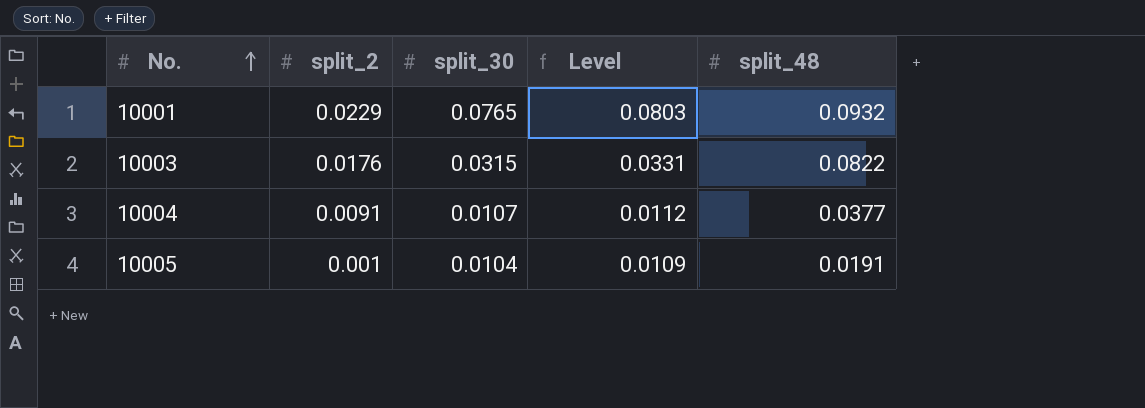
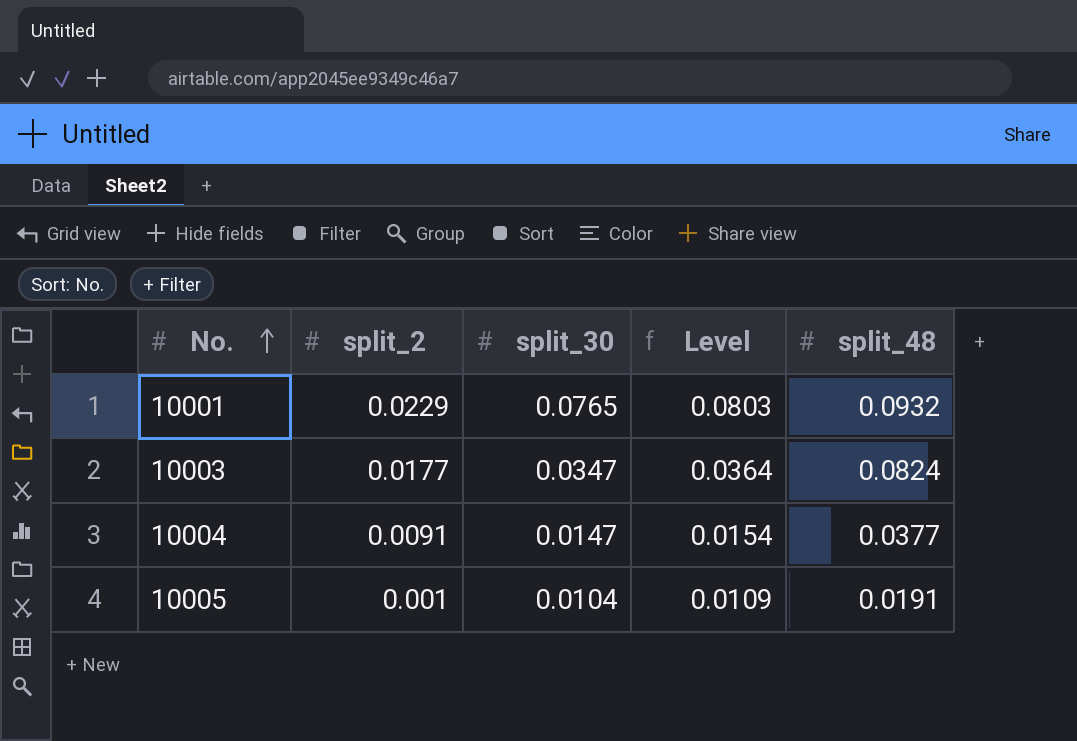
10003 | split_2: 0.0176 -> 0.0177
10003 | split_30: 0.0315 -> 0.0347
10003 | Level: 0.0331 -> 0.0364
10003 | split_48: 0.0822 -> 0.0824
10004 | split_30: 0.0107 -> 0.0147
10004 | Level: 0.0112 -> 0.0154

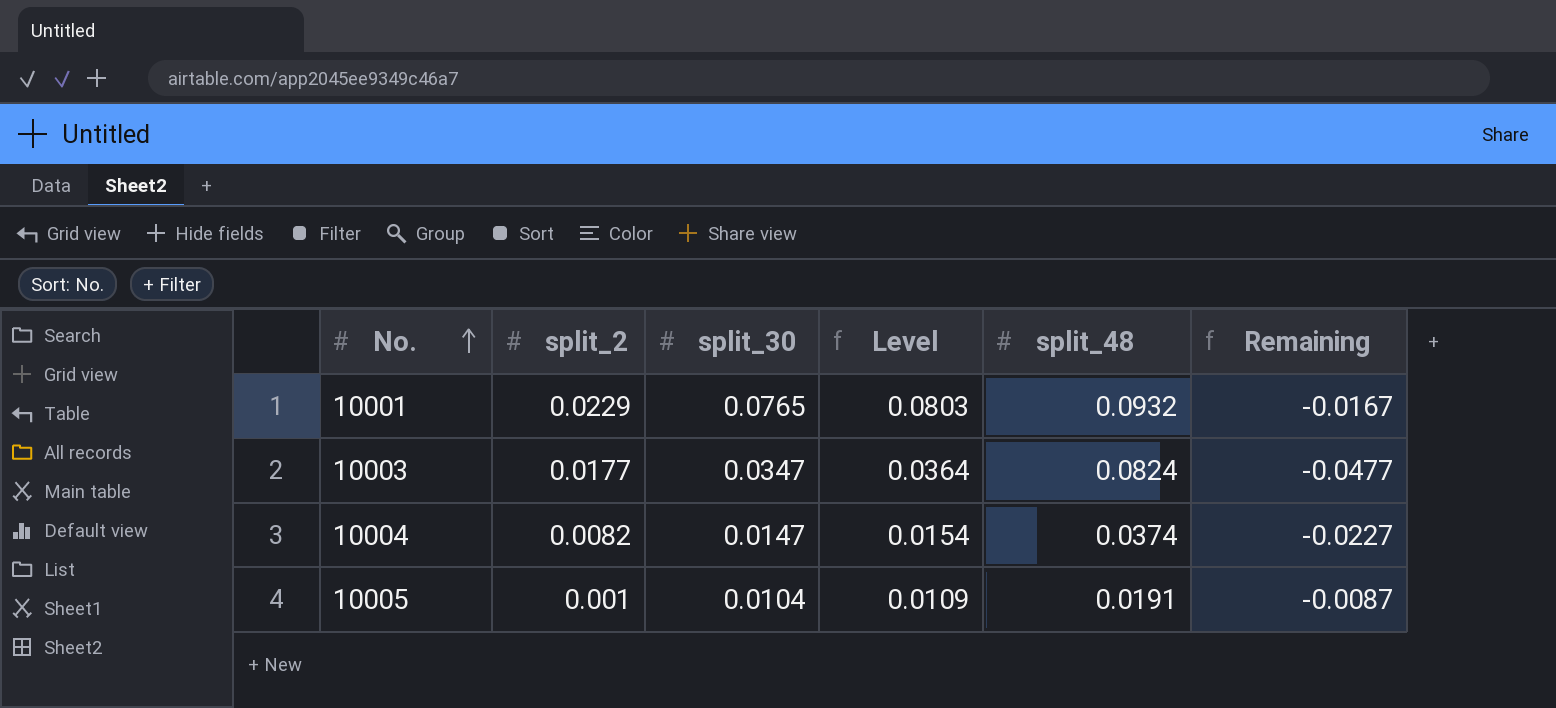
column Remaining | formula: none -> [split_30] - [split_48]
10004 | split_2: 0.0091 -> 0.0082
10004 | split_48: 0.0377 -> 0.0374

